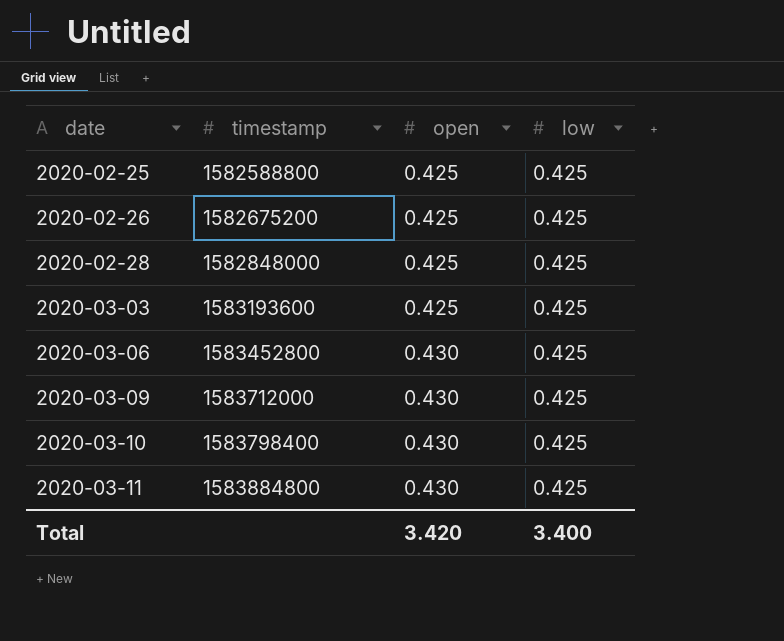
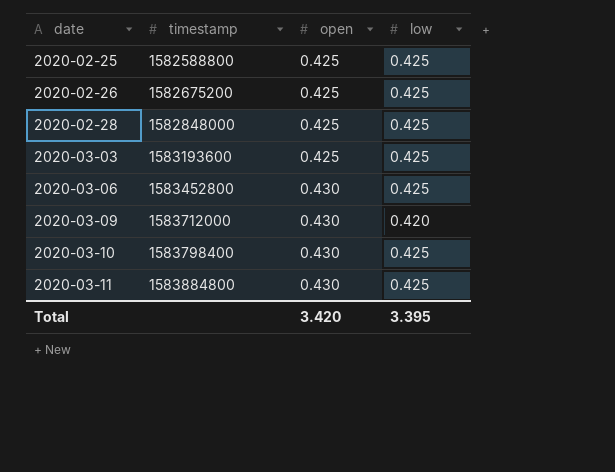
2020-03-09 | low: 0.425 -> 0.420
Total | low: 3.400 -> 3.395

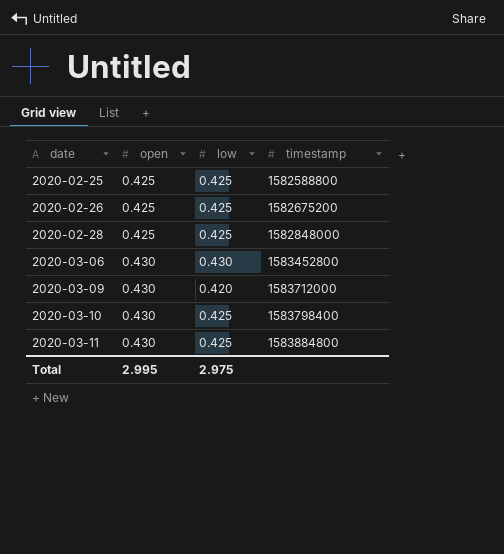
column timestamp | position: 2 -> 4
row 2020-03-03: 1583193600 | 0.425 | 0.425 -> none
2020-03-06 | low: 0.425 -> 0.430
Total | open: 3.420 -> 2.995
Total | low: 3.395 -> 2.975

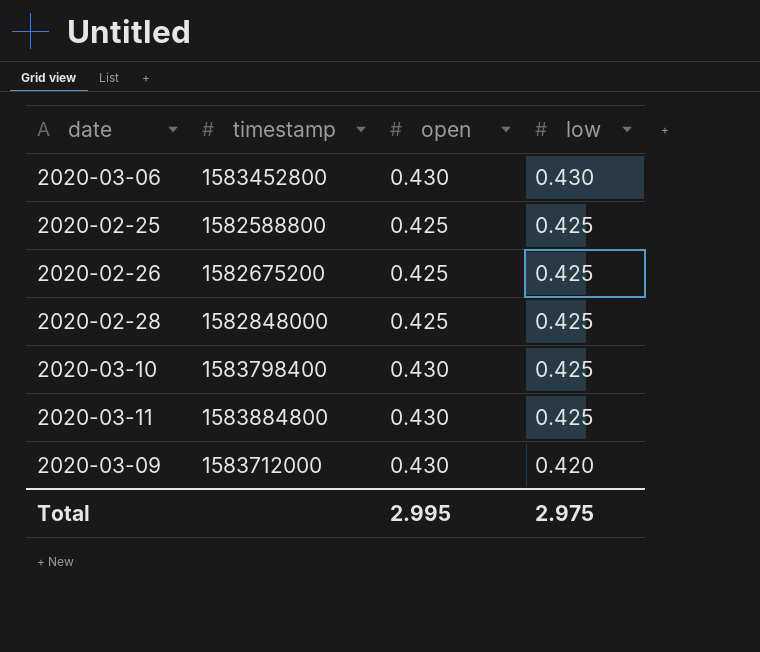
row order: date ascending -> low descending
column timestamp | position: 4 -> 2

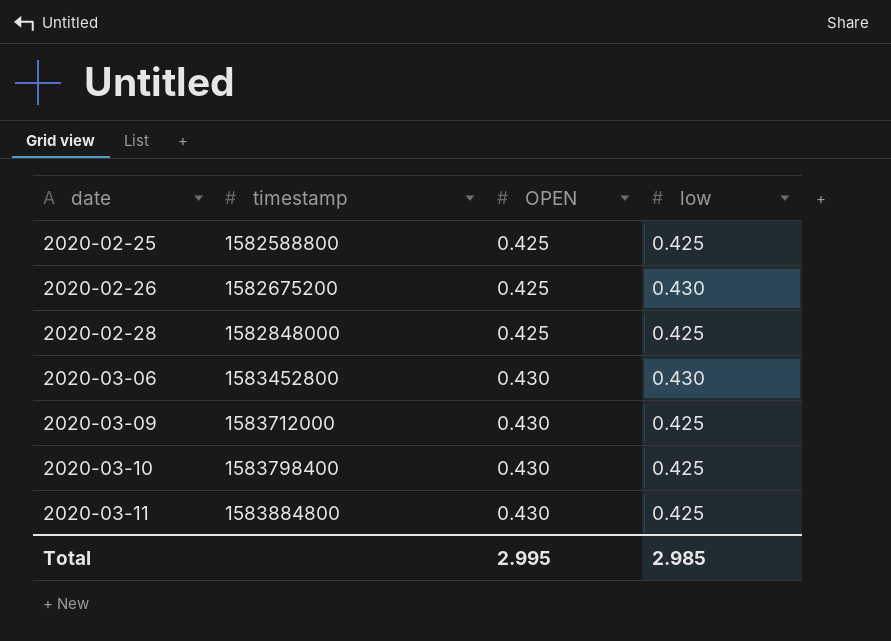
row order: low descending -> date ascending
column name: open -> OPEN
2020-02-26 | low: 0.425 -> 0.430
2020-03-09 | low: 0.420 -> 0.425
Total | low: 2.975 -> 2.985

